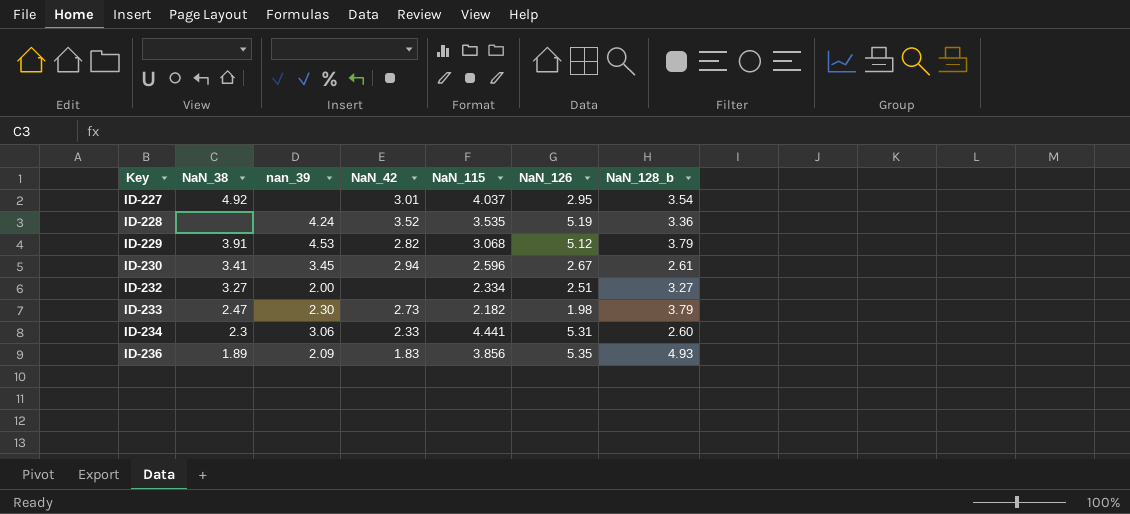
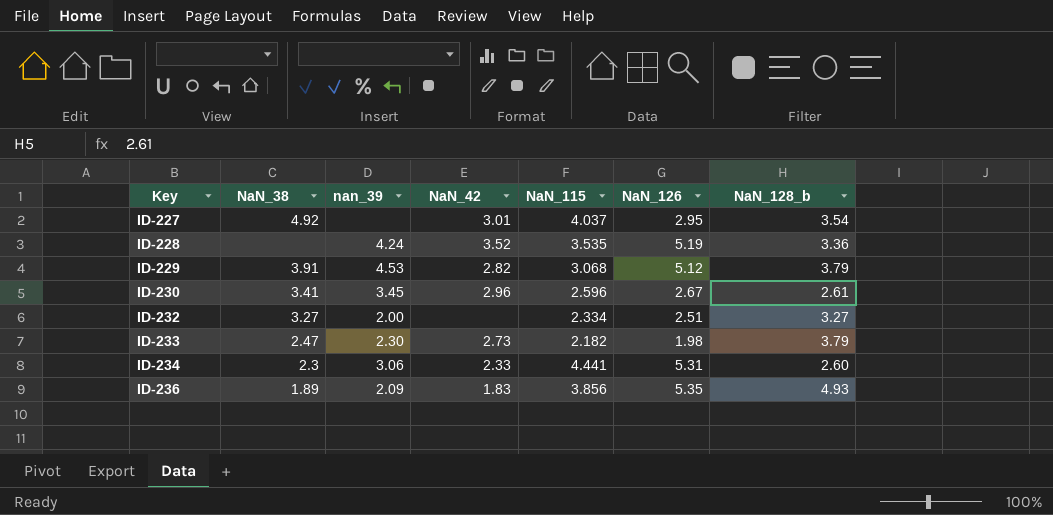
ID-230 | NaN_42: 2.94 -> 2.96

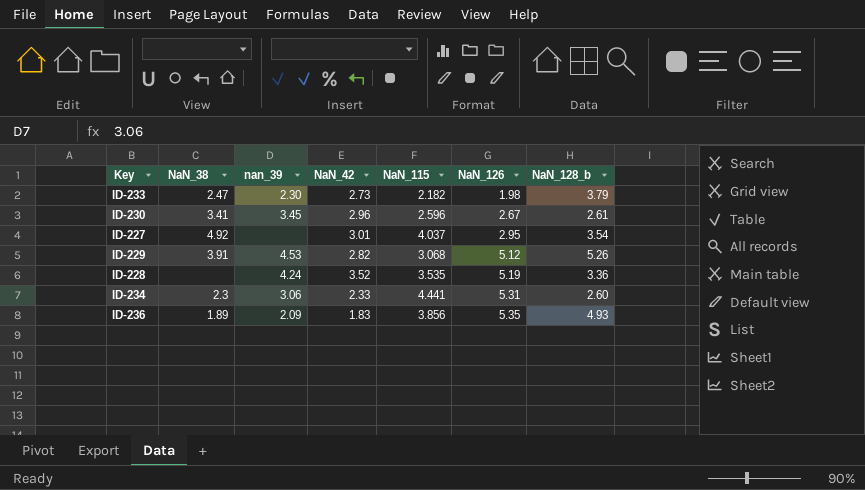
row order: Key ascending -> NaN_126 ascending
row ID-232: 3.27 | 2.00 | none | 2.334 | 2.51 | 3.27 -> none
ID-229 | NaN_128_b: 3.79 -> 5.26

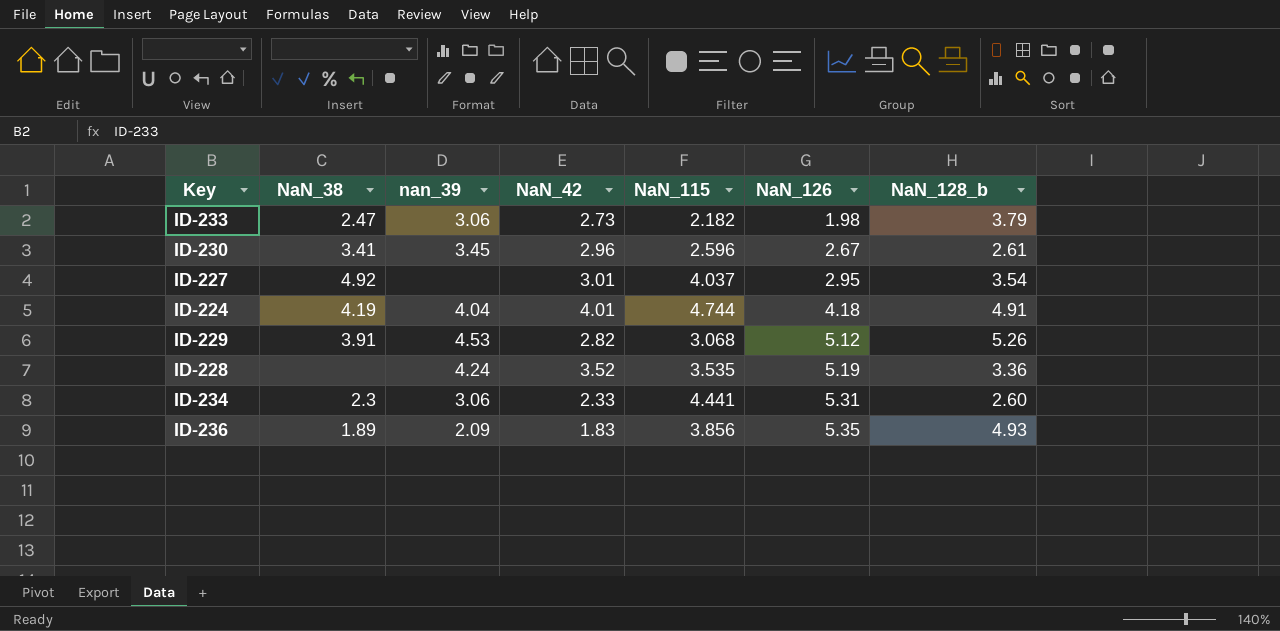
ID-233 | nan_39: 2.30 -> 3.06
row ID-224: none -> 4.19 | 4.04 | 4.01 | 4.744 | 4.18 | 4.91

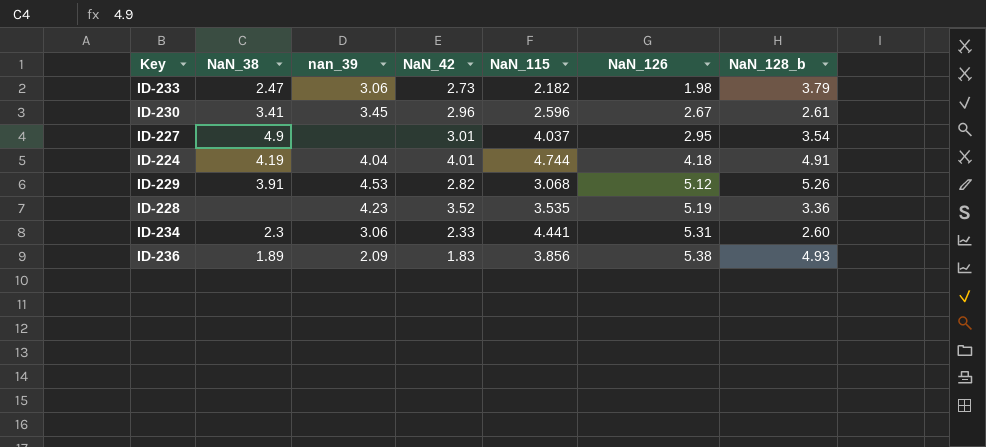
ID-227 | NaN_38: 4.92 -> 4.9
ID-228 | nan_39: 4.24 -> 4.23
ID-236 | NaN_126: 5.35 -> 5.38

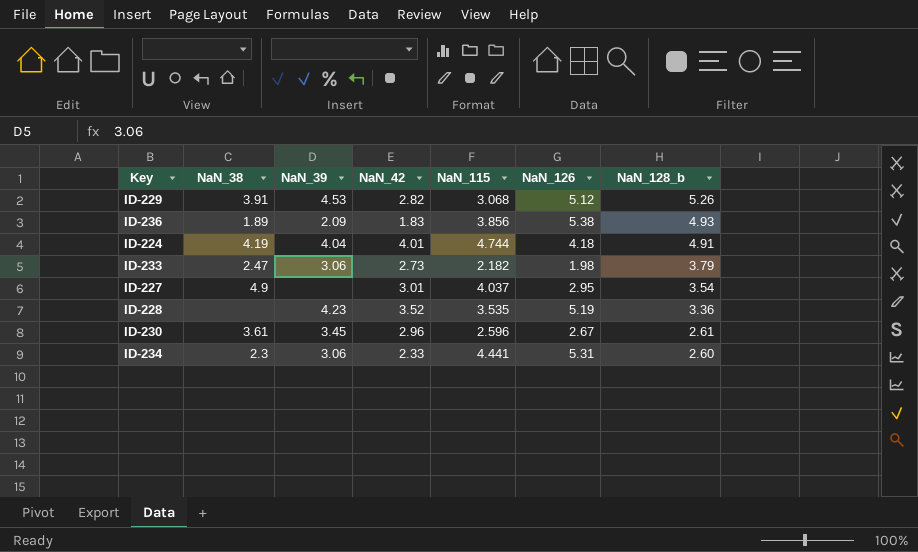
row order: NaN_126 ascending -> NaN_128_b descending
column name: nan_39 -> NaN_39
ID-230 | NaN_38: 3.41 -> 3.61

